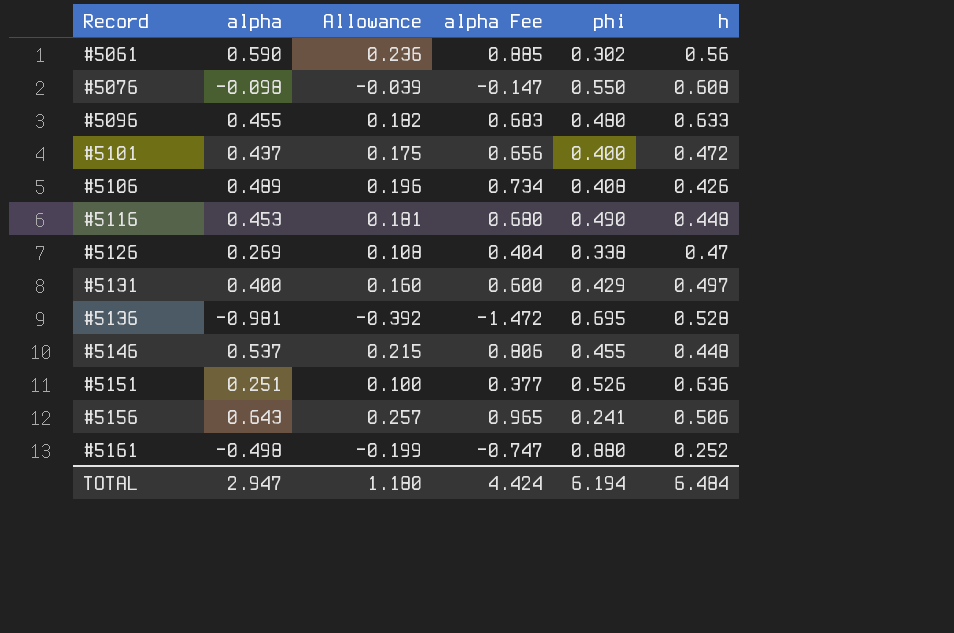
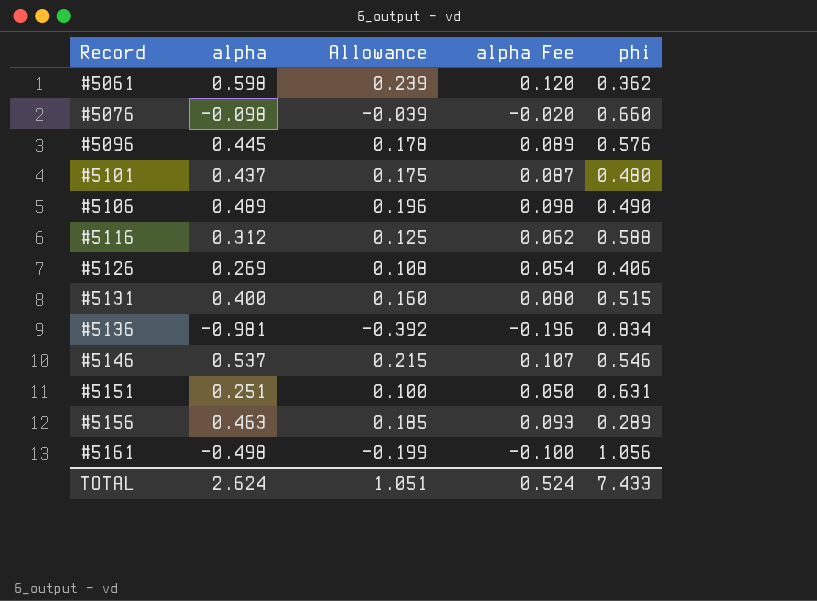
column h | position: 6 -> none
column alpha Fee | formula: [alpha] * 1.5 -> [alpha] * 0.2
#5061 | alpha: 0.590 -> 0.598
#5061 | Allowance: 0.236 -> 0.239
#5061 | phi: 0.302 -> 0.362
#5076 | phi: 0.550 -> 0.660
#5096 | alpha: 0.455 -> 0.445
#5096 | Allowance: 0.182 -> 0.178
#5096 | phi: 0.480 -> 0.576
#5101 | phi: 0.400 -> 0.480
#5106 | phi: 0.408 -> 0.490
#5116 | alpha: 0.453 -> 0.312
#5116 | Allowance: 0.181 -> 0.125
#5116 | phi: 0.490 -> 0.588
#5126 | phi: 0.338 -> 0.406
#5131 | phi: 0.429 -> 0.515
#5136 | phi: 0.695 -> 0.834
#5146 | phi: 0.455 -> 0.546
#5151 | phi: 0.526 -> 0.631
#5156 | alpha: 0.643 -> 0.463
#5156 | Allowance: 0.257 -> 0.185
#5156 | phi: 0.241 -> 0.289
#5161 | phi: 0.880 -> 1.056
TOTAL | alpha: 2.947 -> 2.624
TOTAL | Allowance: 1.180 -> 1.051
TOTAL | alpha Fee: 4.424 -> 0.524
TOTAL | phi: 6.194 -> 7.433

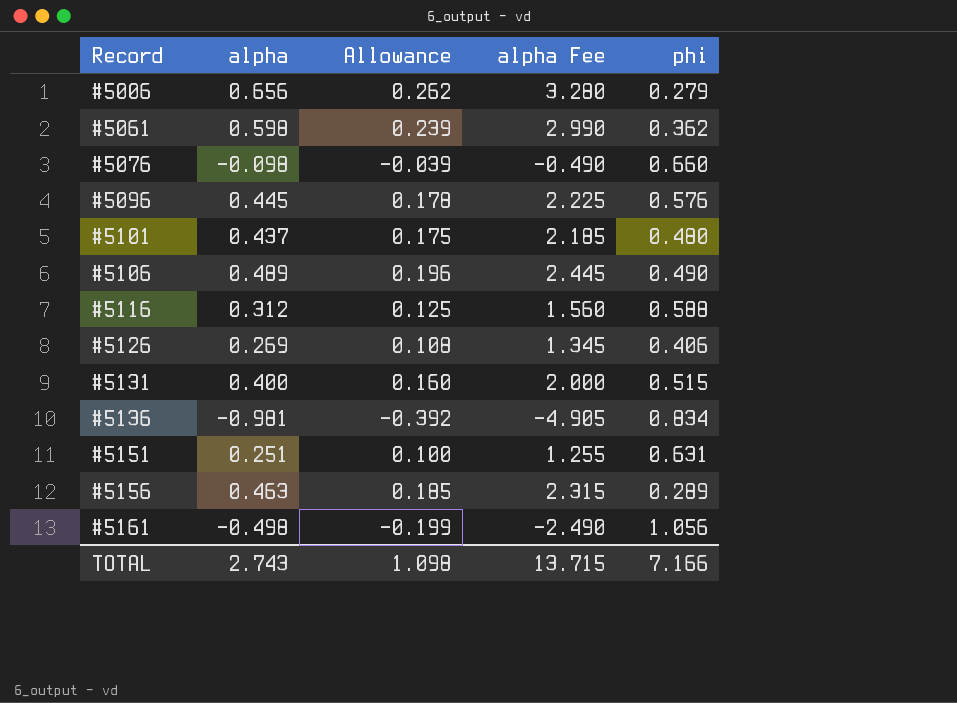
column alpha Fee | formula: [alpha] * 0.2 -> [alpha] * 5
row #5146: 0.537 | 0.215 | 0.107 | 0.546 -> none
row #5006: none -> 0.656 | 0.262 | 3.280 | 0.279
TOTAL | alpha: 2.624 -> 2.743
TOTAL | Allowance: 1.051 -> 1.098
TOTAL | alpha Fee: 0.524 -> 13.715
TOTAL | phi: 7.433 -> 7.166

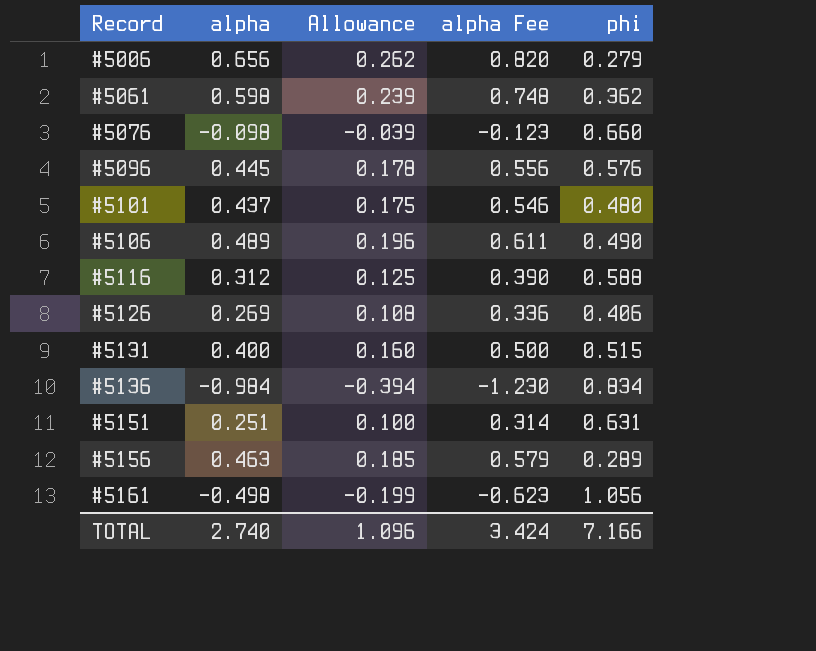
column alpha Fee | formula: [alpha] * 5 -> [alpha] * 1.25
#5136 | alpha: -0.981 -> -0.984
#5136 | Allowance: -0.392 -> -0.394
TOTAL | alpha: 2.743 -> 2.740
TOTAL | Allowance: 1.098 -> 1.096
TOTAL | alpha Fee: 13.715 -> 3.424

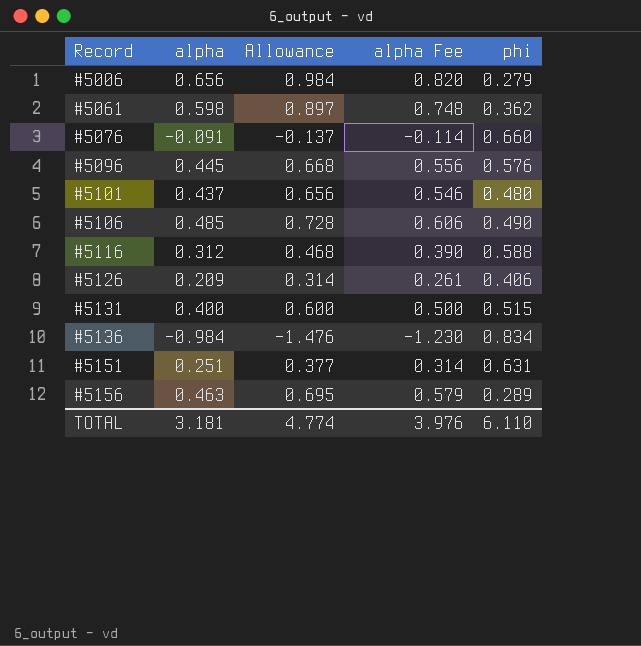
column Allowance | formula: [alpha] * 0.4 -> [alpha] * 1.5
row #5161: -0.498 | -0.199 | -0.623 | 1.056 -> none
#5076 | alpha: -0.098 -> -0.091
#5076 | alpha Fee: -0.123 -> -0.114
#5106 | alpha: 0.489 -> 0.485
#5106 | alpha Fee: 0.611 -> 0.606
#5126 | alpha: 0.269 -> 0.209
#5126 | alpha Fee: 0.336 -> 0.261
TOTAL | alpha: 2.740 -> 3.181
TOTAL | Allowance: 1.096 -> 4.774
TOTAL | alpha Fee: 3.424 -> 3.976
TOTAL | phi: 7.166 -> 6.110

